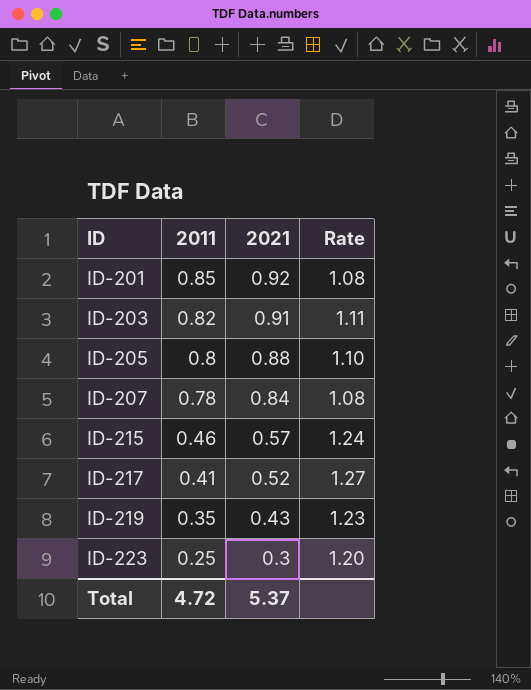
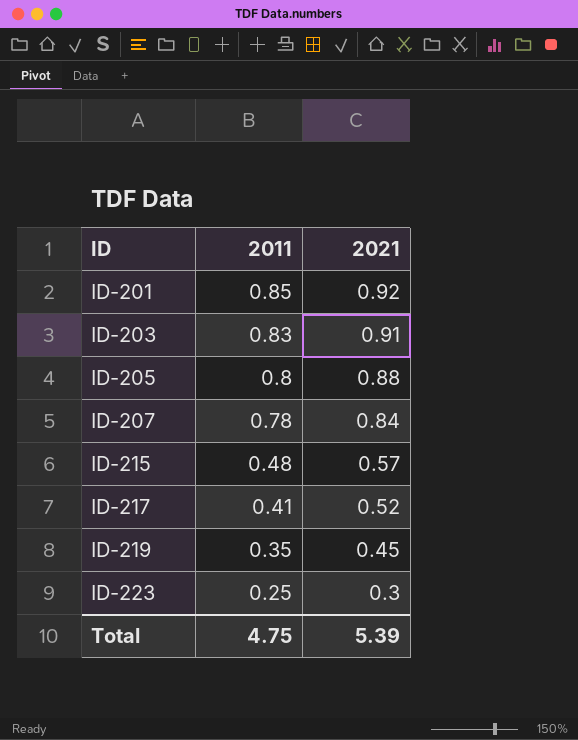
column Rate | formula: [2021] / [2011] -> none
ID-203 | 2011: 0.82 -> 0.83
ID-215 | 2011: 0.46 -> 0.48
ID-219 | 2021: 0.43 -> 0.45
Total | 2011: 4.72 -> 4.75
Total | 2021: 5.37 -> 5.39

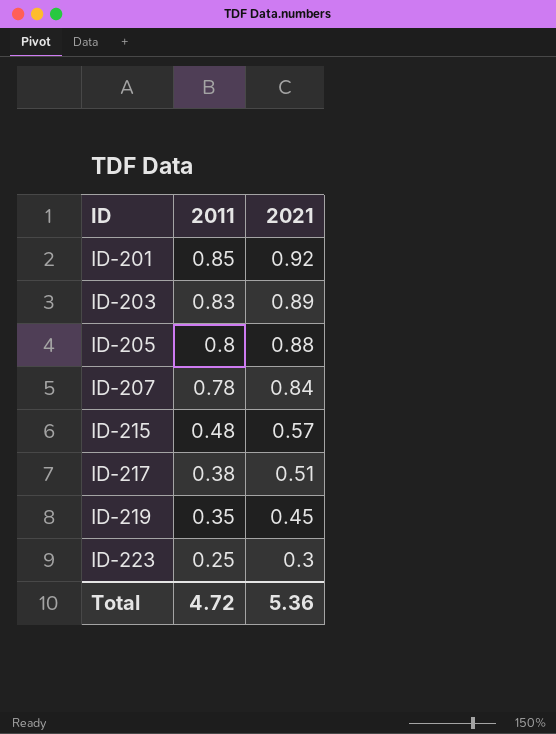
ID-203 | 2021: 0.91 -> 0.89
ID-217 | 2011: 0.41 -> 0.38
ID-217 | 2021: 0.52 -> 0.51
Total | 2011: 4.75 -> 4.72
Total | 2021: 5.39 -> 5.36

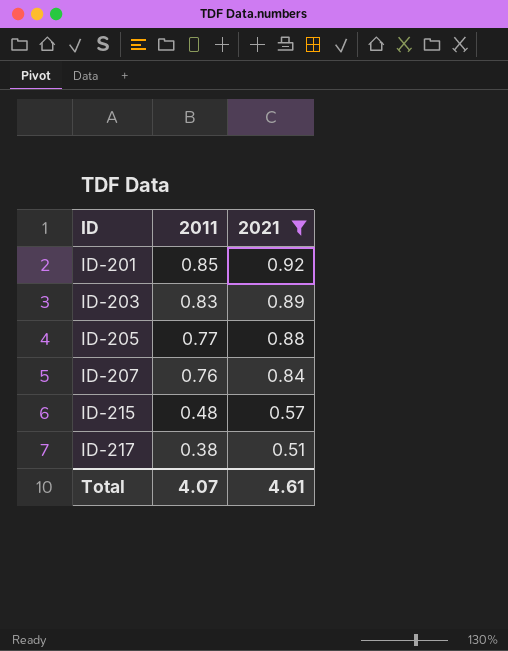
filter: none -> 2021 >= 0.51
ID-205 | 2011: 0.8 -> 0.77
ID-207 | 2011: 0.78 -> 0.76
Total | 2011: 4.72 -> 4.07
Total | 2021: 5.36 -> 4.61

